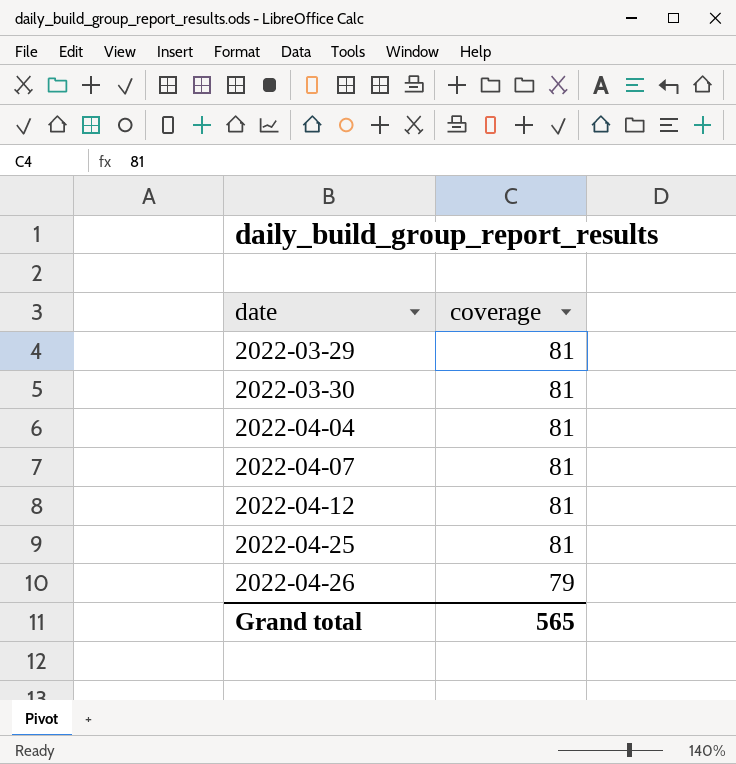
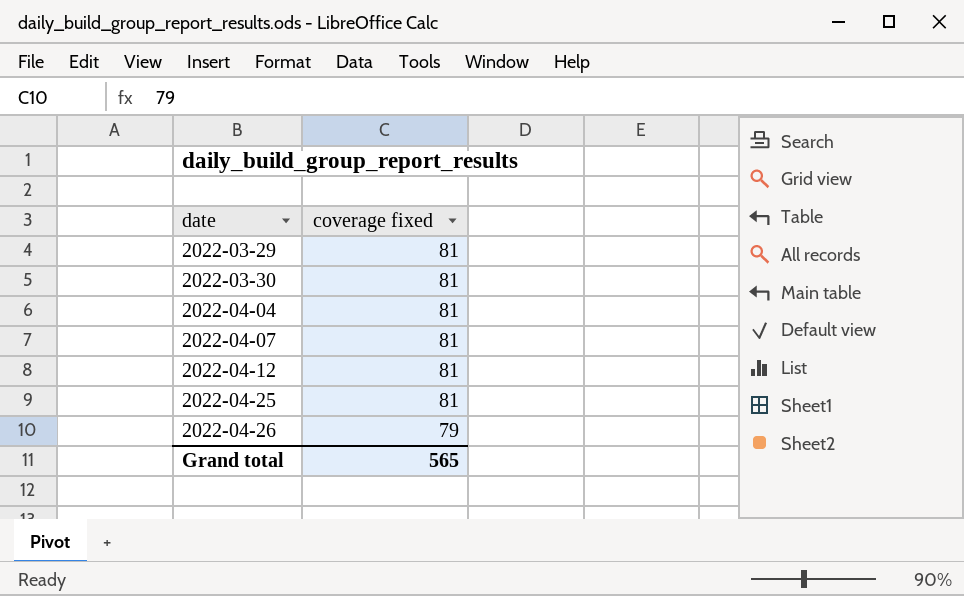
column name: coverage -> coverage fixed

